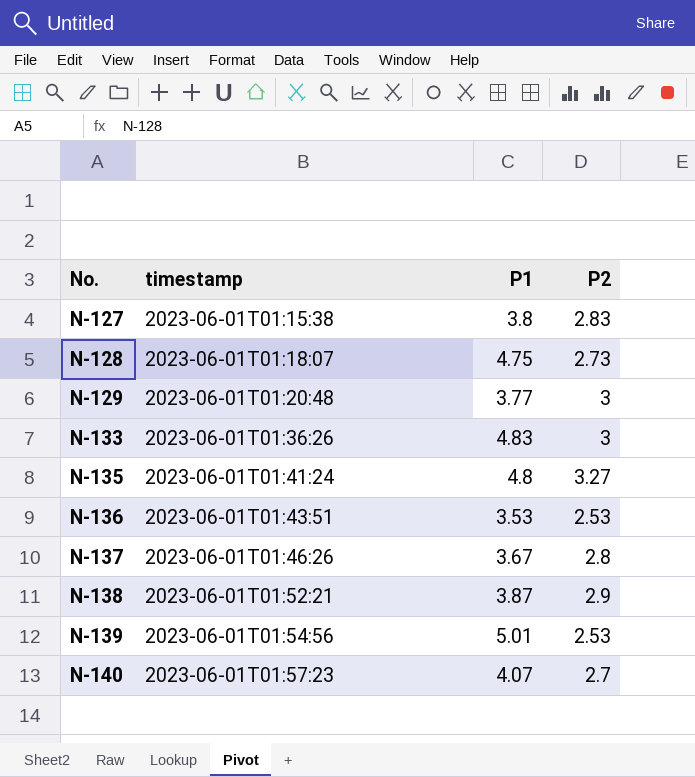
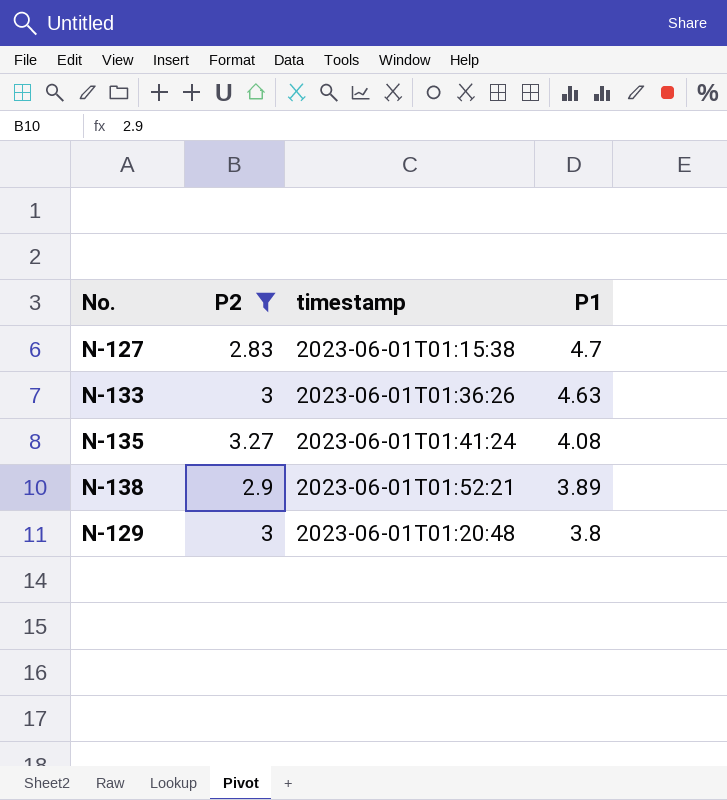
filter: none -> P2 >= 2.83
row order: No. ascending -> P1 descending
column P2 | position: 4 -> 2
N-127 | P1: 3.8 -> 4.7
N-133 | P1: 4.83 -> 4.63
N-135 | P1: 4.8 -> 4.08
N-138 | P1: 3.87 -> 3.89
N-129 | P1: 3.77 -> 3.8

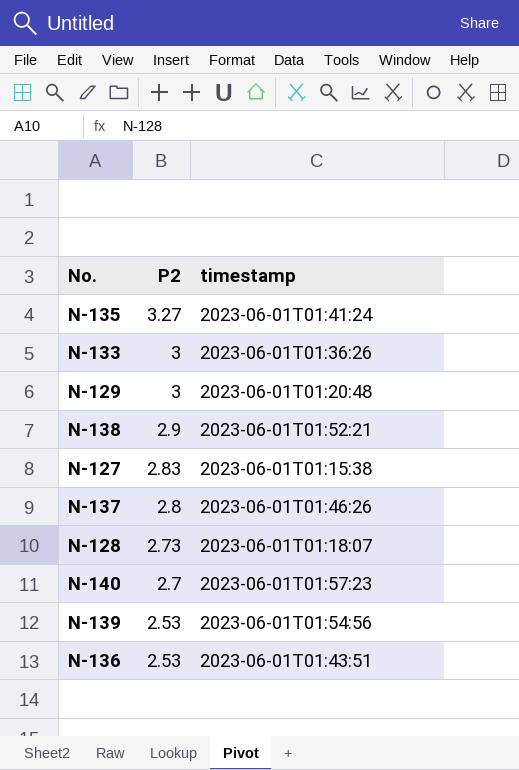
filter: P2 >= 2.83 -> none
row order: P1 descending -> P2 descending
column P1 | position: 4 -> none

